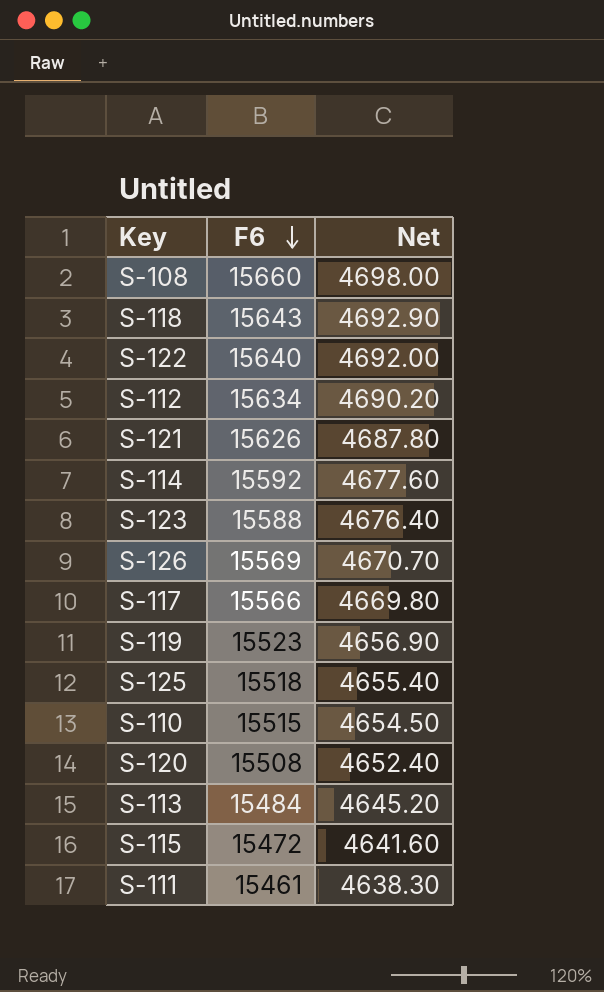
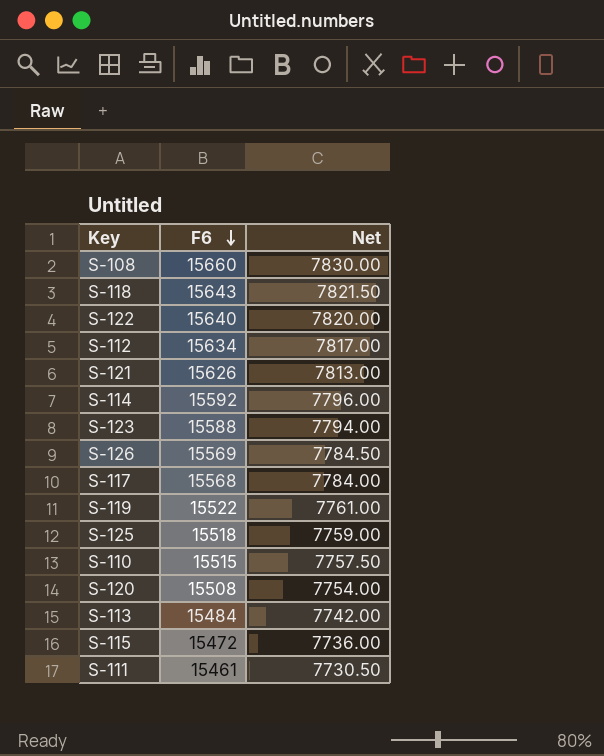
column Net | formula: [F6] * 0.3 -> [F6] * 0.5
S-117 | F6: 15566 -> 15568
S-119 | F6: 15523 -> 15522

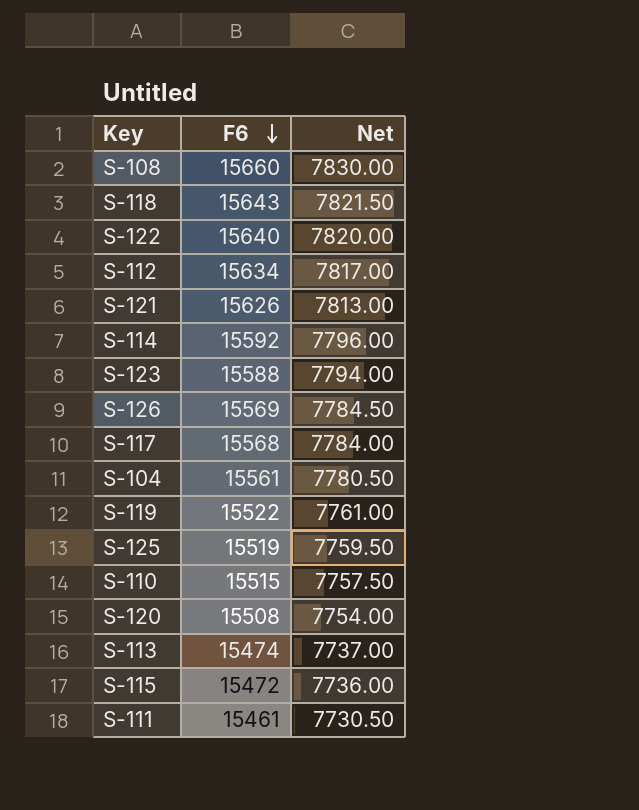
row S-104: none -> 15561 | 7780.50
S-125 | F6: 15518 -> 15519
S-125 | Net: 7759.00 -> 7759.50
S-113 | F6: 15484 -> 15474
S-113 | Net: 7742.00 -> 7737.00

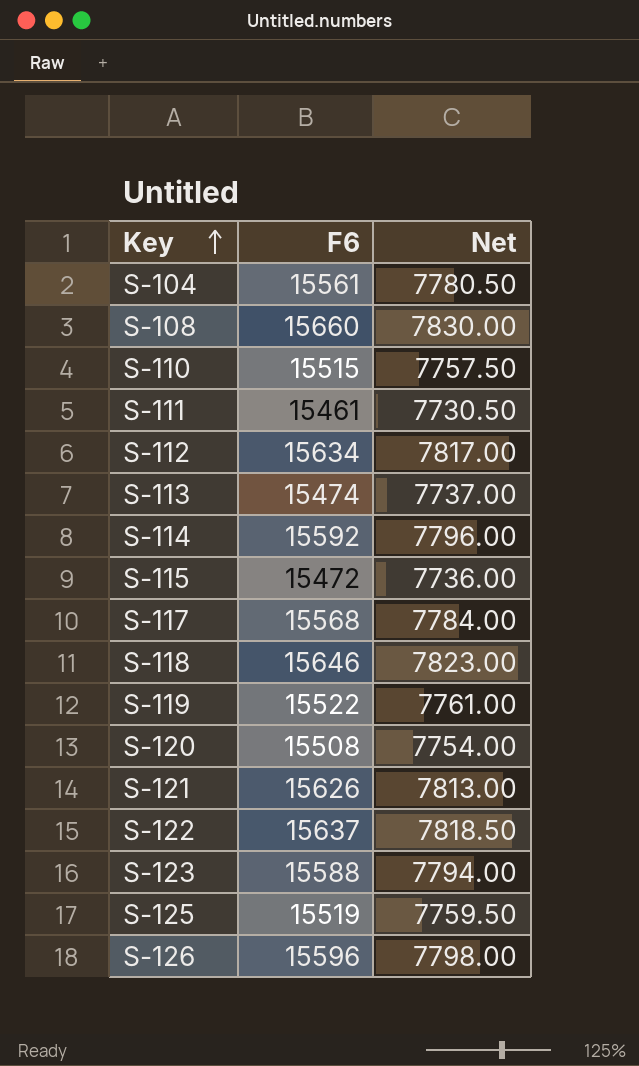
row order: F6 descending -> Key ascending
S-118 | F6: 15643 -> 15646
S-118 | Net: 7821.50 -> 7823.00
S-122 | F6: 15640 -> 15637
S-122 | Net: 7820.00 -> 7818.50
S-126 | F6: 15569 -> 15596
S-126 | Net: 7784.50 -> 7798.00

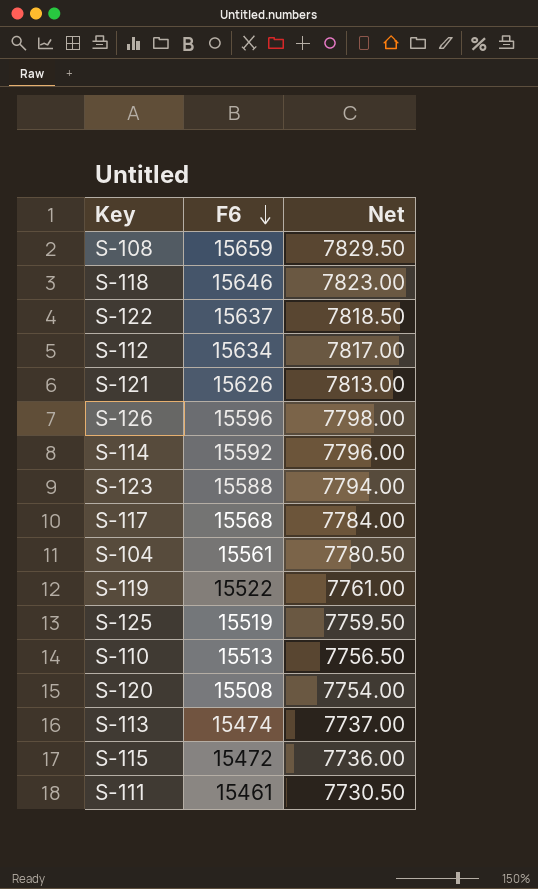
row order: Key ascending -> F6 descending
S-108 | F6: 15660 -> 15659
S-108 | Net: 7830.00 -> 7829.50
S-110 | F6: 15515 -> 15513
S-110 | Net: 7757.50 -> 7756.50

